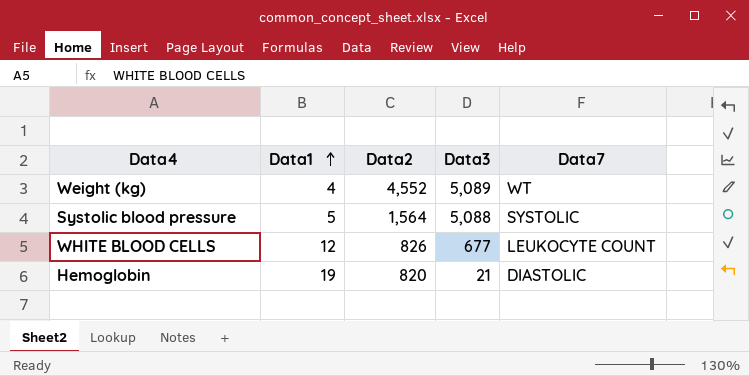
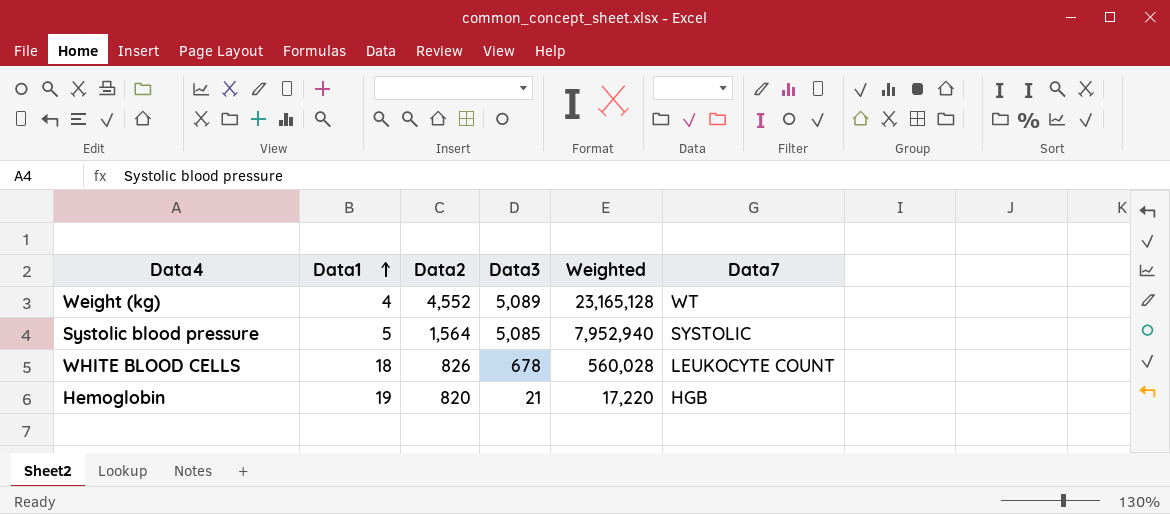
column Weighted | formula: none -> [Data2] * [Data3]
Systolic blood pressure | Data3: 5,088 -> 5,085
WHITE BLOOD CELLS | Data1: 12 -> 18
WHITE BLOOD CELLS | Data3: 677 -> 678
Hemoglobin | Data7: DIASTOLIC -> HGB

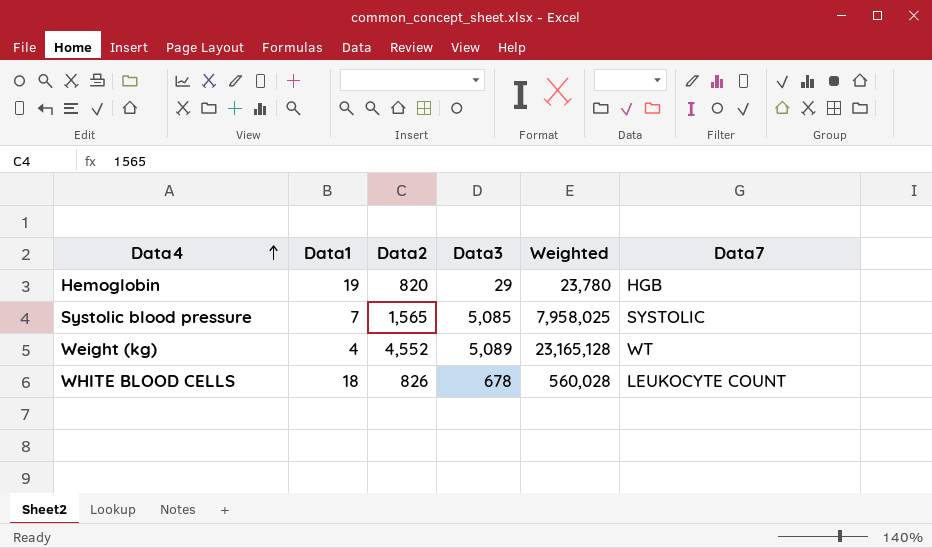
row order: Data1 ascending -> Data4 ascending
Hemoglobin | Data3: 21 -> 29
Hemoglobin | Weighted: 17,220 -> 23,780
Systolic blood pressure | Data1: 5 -> 7
Systolic blood pressure | Data2: 1,564 -> 1,565
Systolic blood pressure | Weighted: 7,952,940 -> 7,958,025

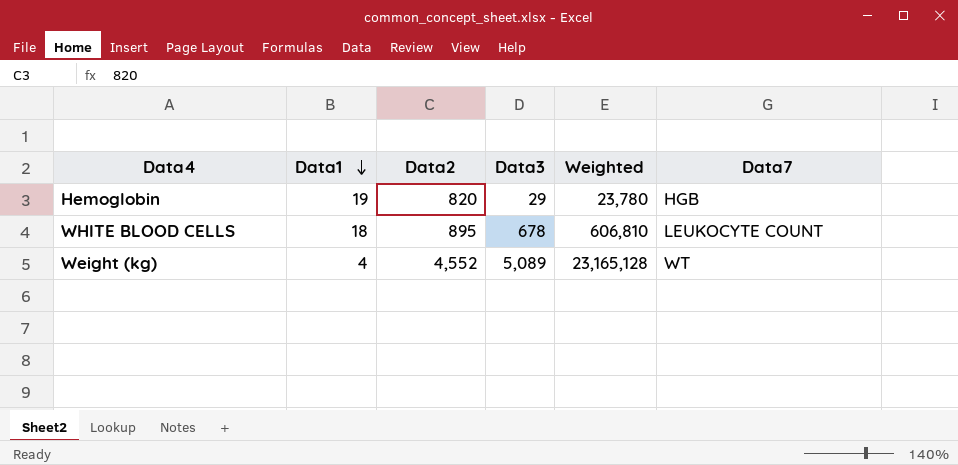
row order: Data4 ascending -> Data1 descending
row Systolic blood pressure: 7 | 1,565 | 5,085 | 7,958,025 | SYSTOLIC -> none
WHITE BLOOD CELLS | Data2: 826 -> 895
WHITE BLOOD CELLS | Weighted: 560,028 -> 606,810

